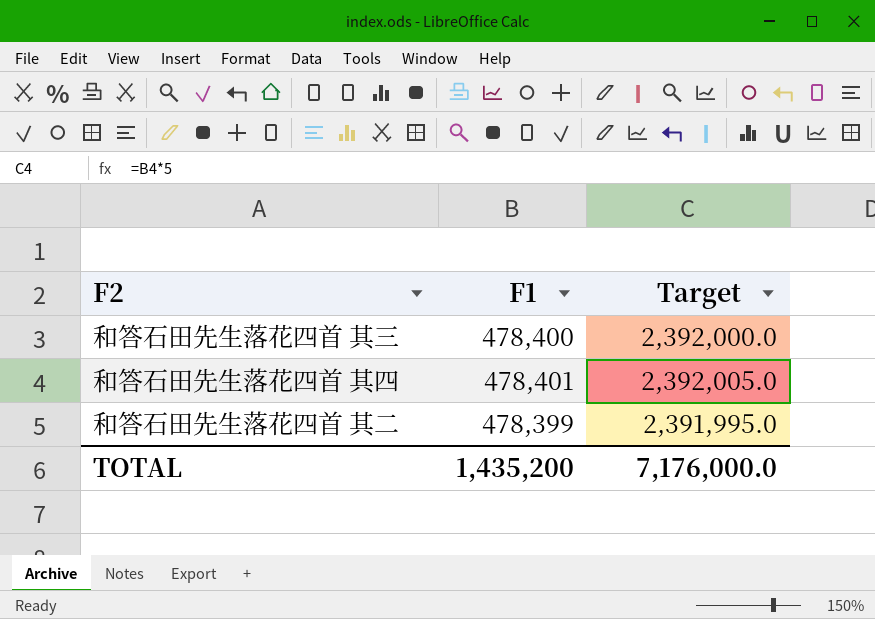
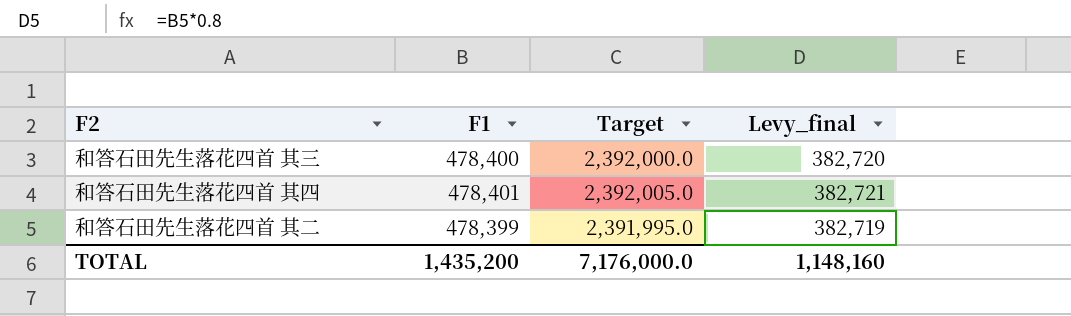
column Levy_final | formula: none -> [F1] * 0.8

